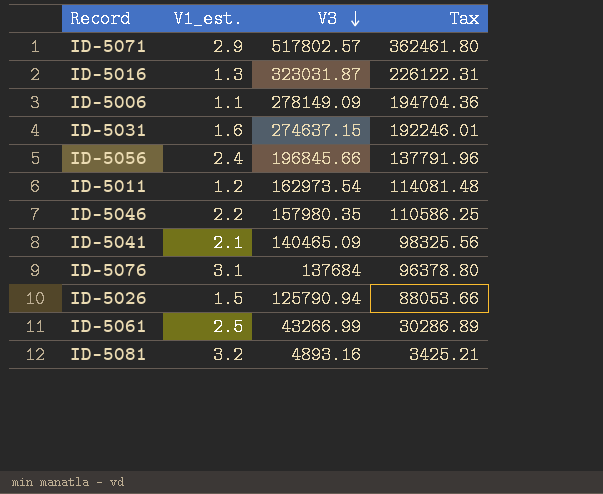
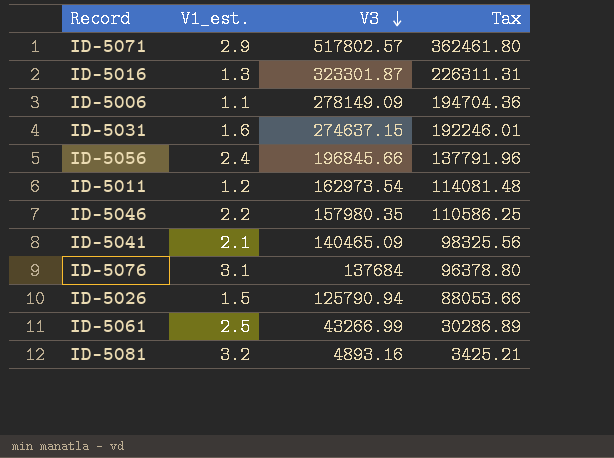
ID-5016 | V3: 323031.87 -> 323301.87
ID-5016 | Tax: 226122.31 -> 226311.31

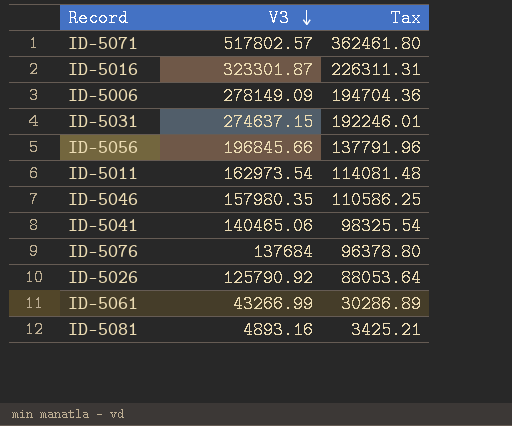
column V1_est. | position: 2 -> none
ID-5041 | V3: 140465.09 -> 140465.06
ID-5041 | Tax: 98325.56 -> 98325.54
ID-5026 | V3: 125790.94 -> 125790.92
ID-5026 | Tax: 88053.66 -> 88053.64

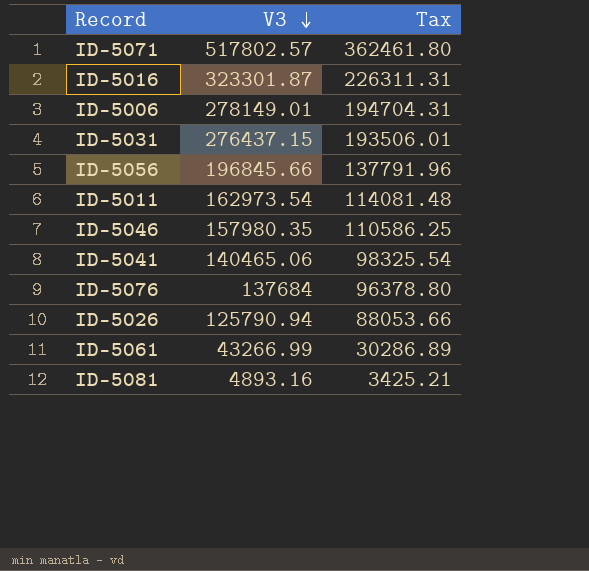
ID-5006 | V3: 278149.09 -> 278149.01
ID-5006 | Tax: 194704.36 -> 194704.31
ID-5031 | V3: 274637.15 -> 276437.15
ID-5031 | Tax: 192246.01 -> 193506.01
ID-5026 | V3: 125790.92 -> 125790.94
ID-5026 | Tax: 88053.64 -> 88053.66

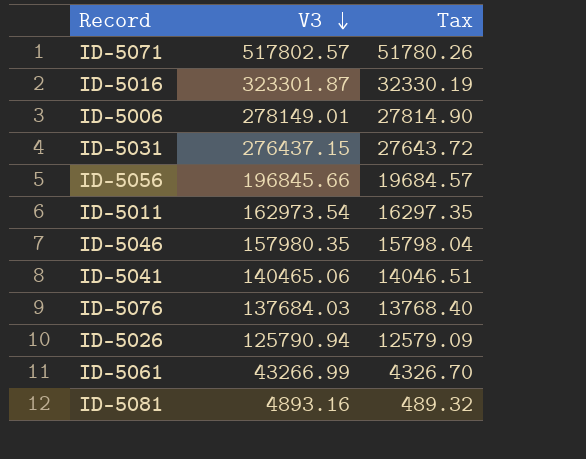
column Tax | formula: [V3] * 0.7 -> [V3] * 0.1
ID-5076 | V3: 137684 -> 137684.03

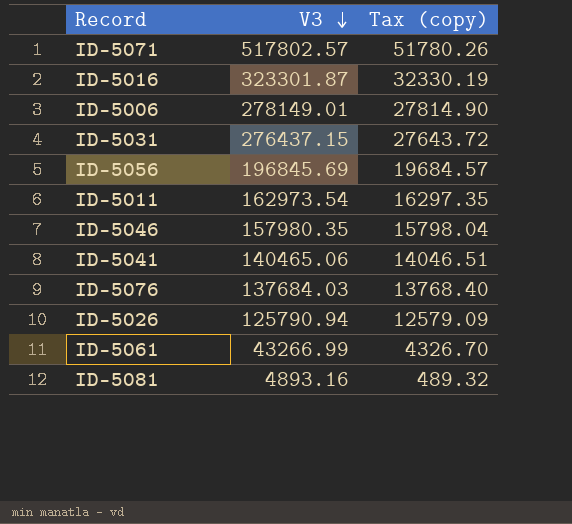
column name: Tax -> Tax (copy)
ID-5056 | V3: 196845.66 -> 196845.69

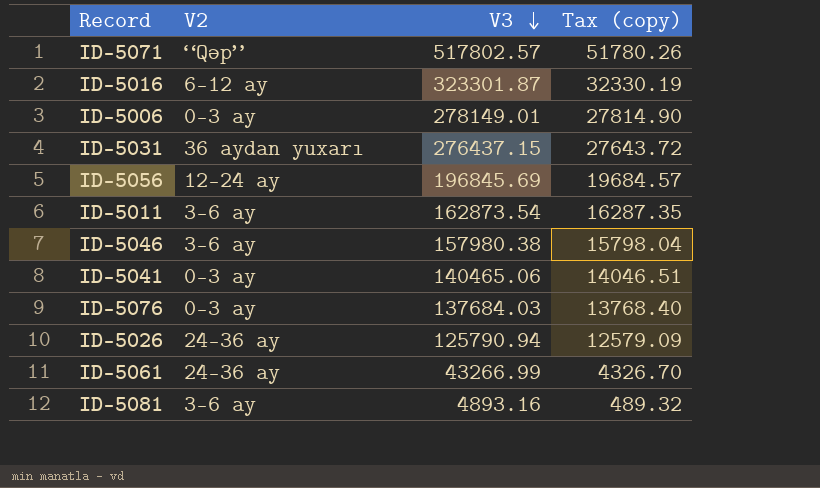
column V2 | position: none -> 2
ID-5011 | V3: 162973.54 -> 162873.54
ID-5011 | Tax (copy): 16297.35 -> 16287.35
ID-5046 | V3: 157980.35 -> 157980.38

